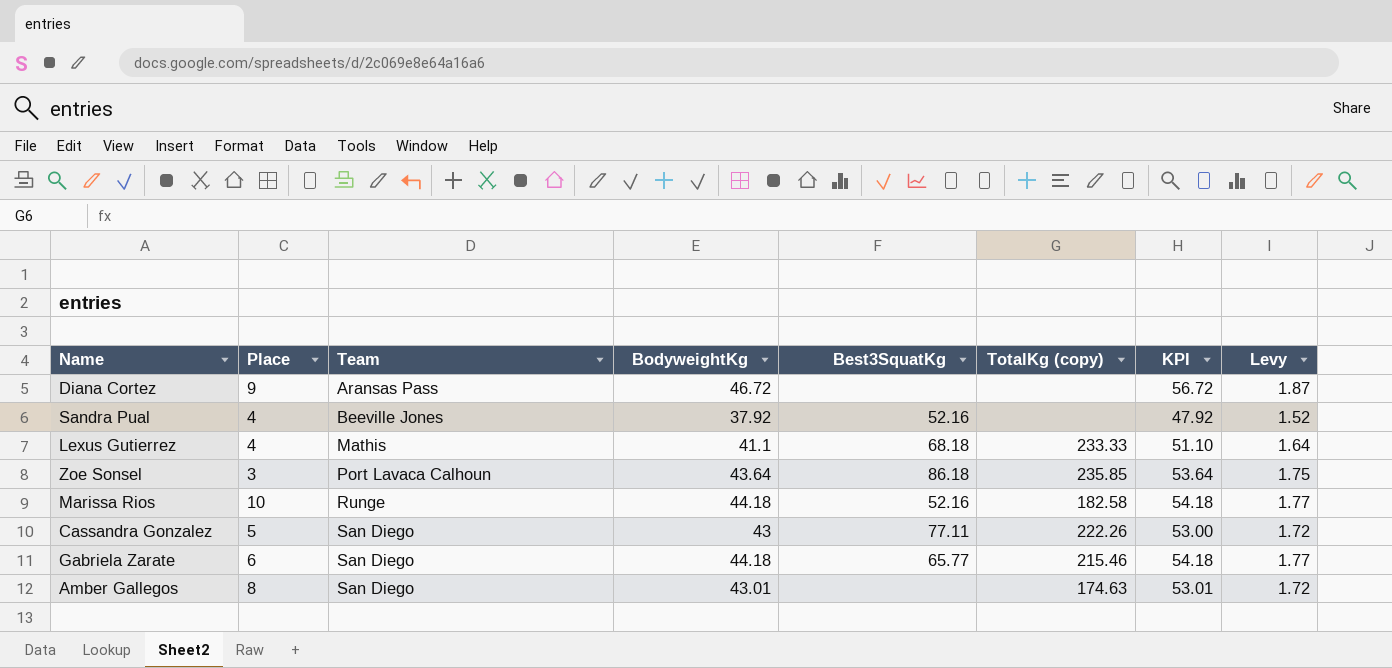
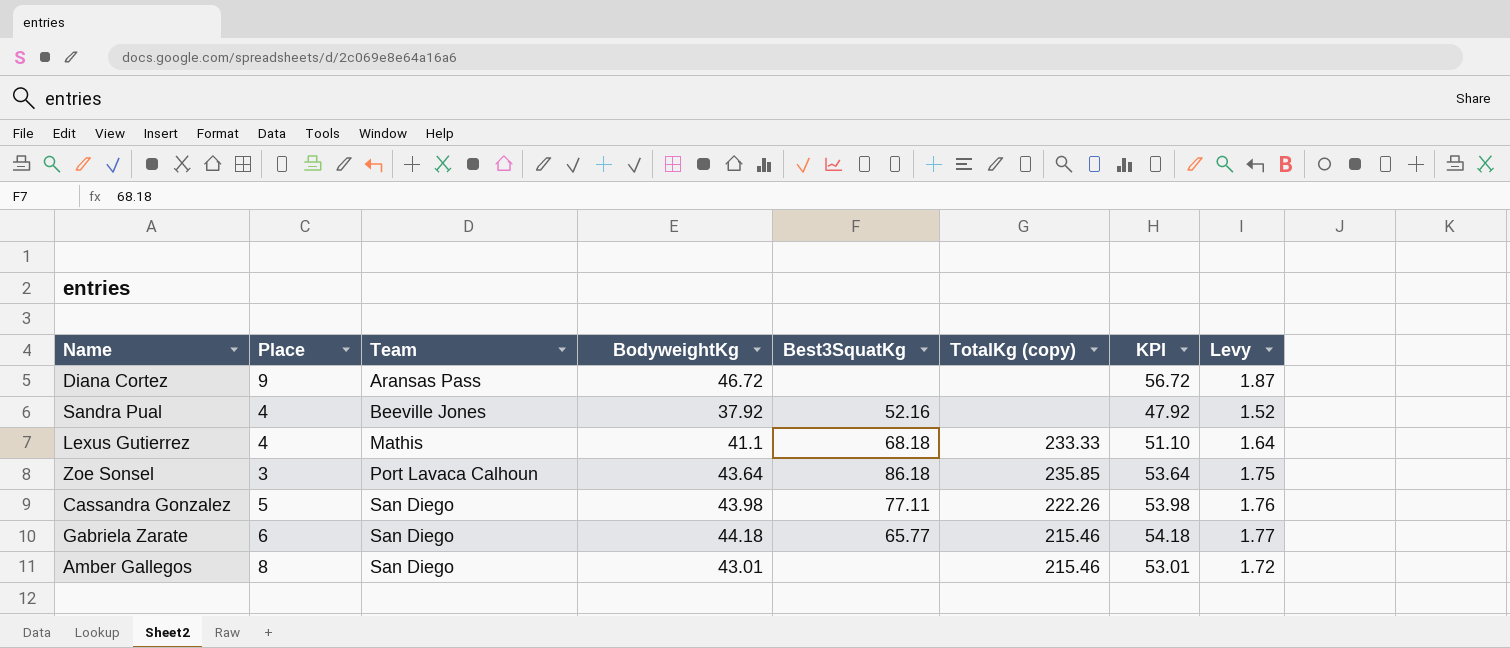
row Marissa Rios: 10 | Runge | 44.18 | 52.16 | 182.58 | 54.18 | 1.77 -> none
Cassandra Gonzalez | BodyweightKg: 43 -> 43.98
Cassandra Gonzalez | KPI: 53.00 -> 53.98
Cassandra Gonzalez | Levy: 1.72 -> 1.76
Amber Gallegos | TotalKg (copy): 174.63 -> 215.46

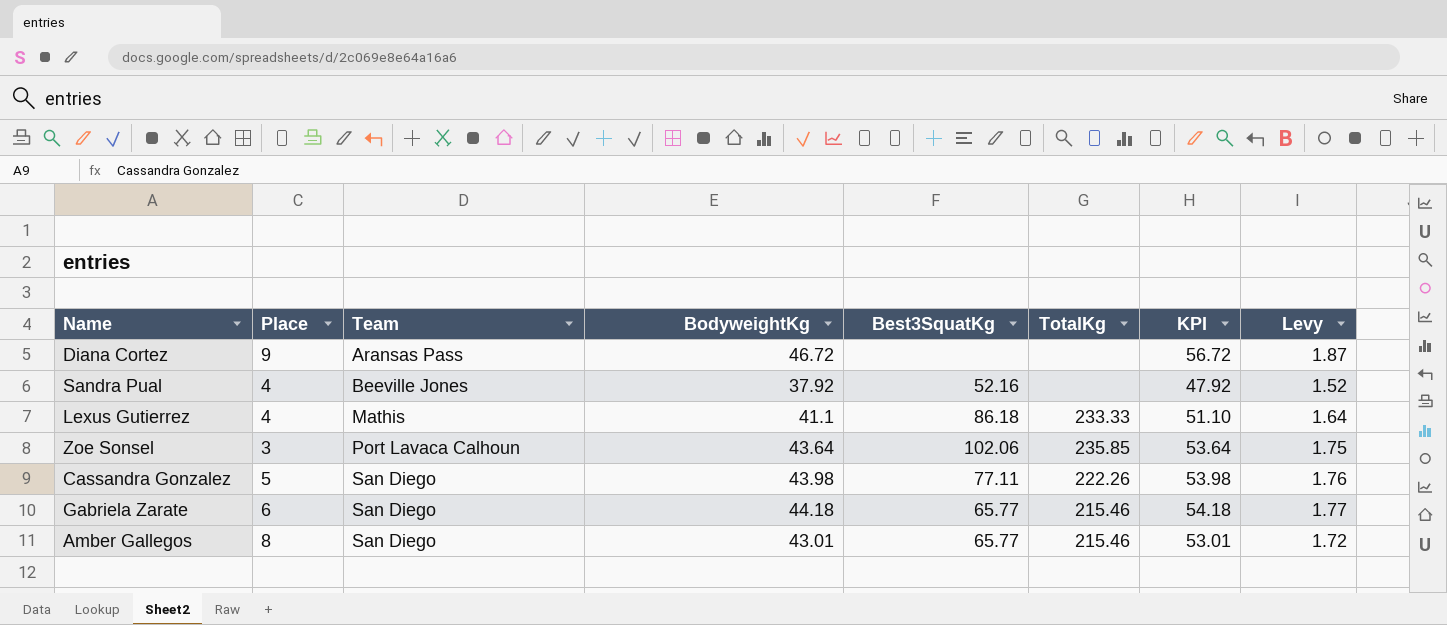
column name: TotalKg (copy) -> TotalKg
Lexus Gutierrez | Best3SquatKg: 68.18 -> 86.18
Zoe Sonsel | Best3SquatKg: 86.18 -> 102.06
Amber Gallegos | Best3SquatKg: none -> 65.77

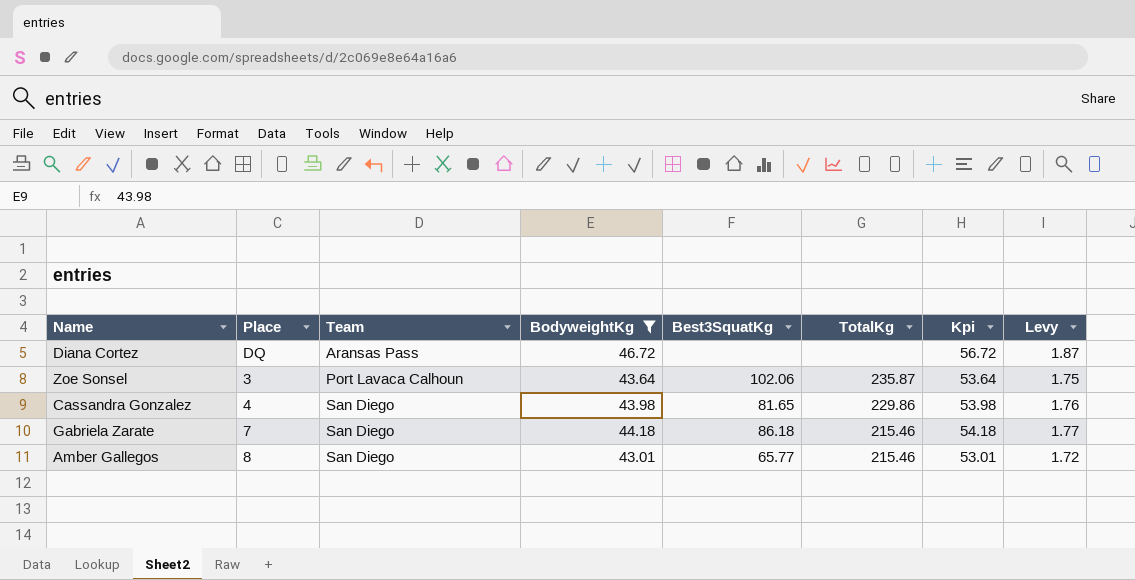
filter: none -> BodyweightKg >= 43.01
column name: KPI -> Kpi
Diana Cortez | Place: 9 -> DQ
Zoe Sonsel | TotalKg: 235.85 -> 235.87
Cassandra Gonzalez | Place: 5 -> 4
Cassandra Gonzalez | Best3SquatKg: 77.11 -> 81.65
Cassandra Gonzalez | TotalKg: 222.26 -> 229.86
Gabriela Zarate | Place: 6 -> 7
Gabriela Zarate | Best3SquatKg: 65.77 -> 86.18

